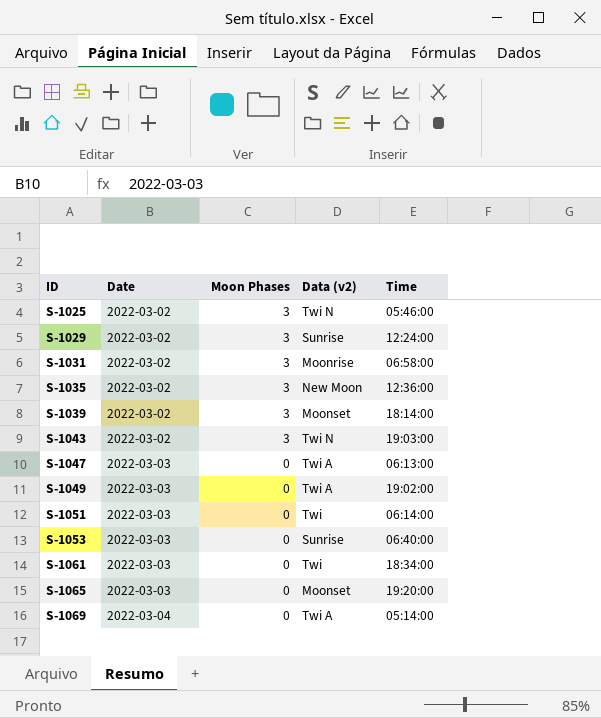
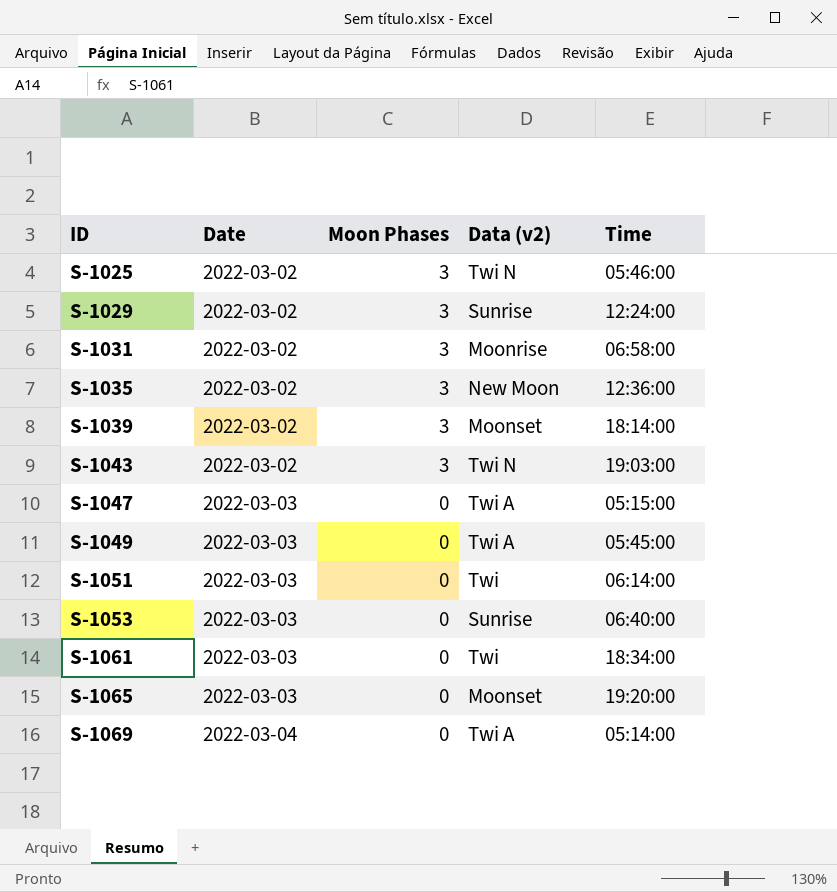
S-1047 | Time: 06:13:00 -> 05:15:00
S-1049 | Time: 19:02:00 -> 05:45:00

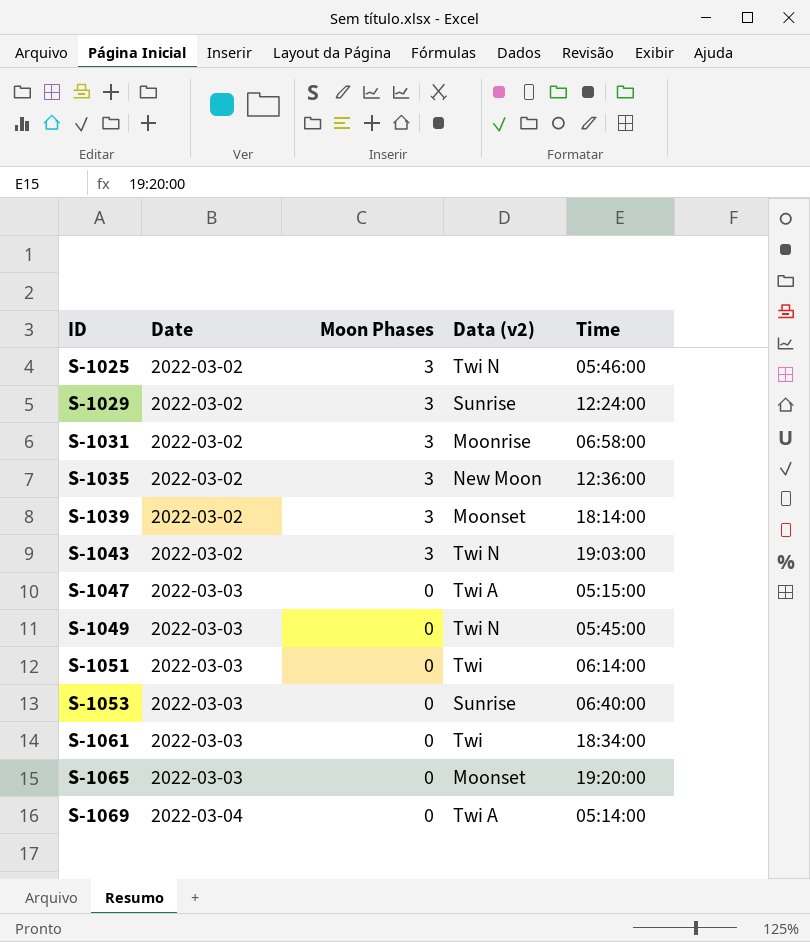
S-1049 | Data (v2): Twi A -> Twi N

